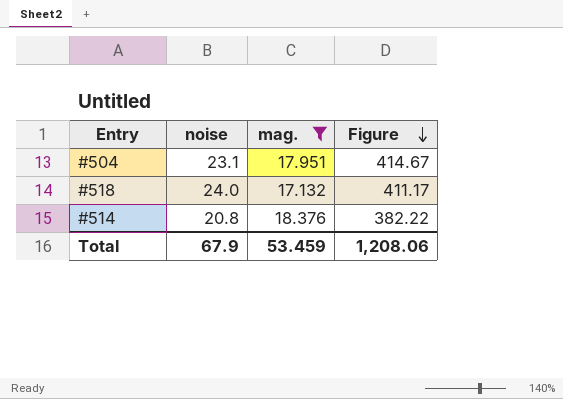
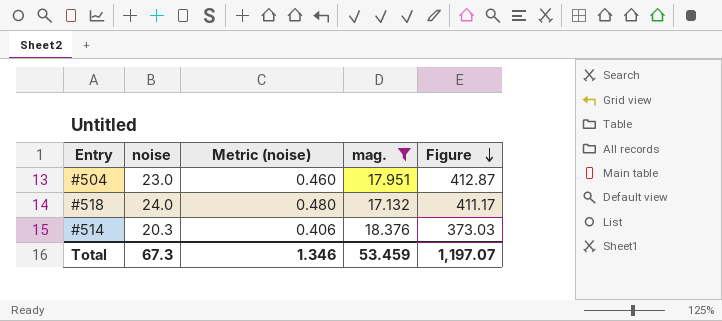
column Metric (noise) | formula: none -> [noise] * 0.02
#504 | noise: 23.1 -> 23.0
#504 | Figure: 414.67 -> 412.87
#514 | noise: 20.8 -> 20.3
#514 | Figure: 382.22 -> 373.03
Total | noise: 67.9 -> 67.3
Total | Figure: 1,208.06 -> 1,197.07

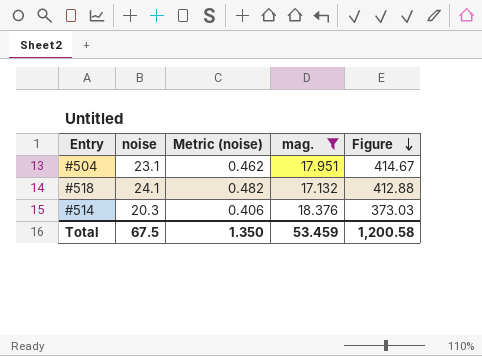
#504 | noise: 23.0 -> 23.1
#504 | Metric (noise): 0.460 -> 0.462
#504 | Figure: 412.87 -> 414.67
#518 | noise: 24.0 -> 24.1
#518 | Metric (noise): 0.480 -> 0.482
#518 | Figure: 411.17 -> 412.88
Total | noise: 67.3 -> 67.5
Total | Metric (noise): 1.346 -> 1.350
Total | Figure: 1,197.07 -> 1,200.58

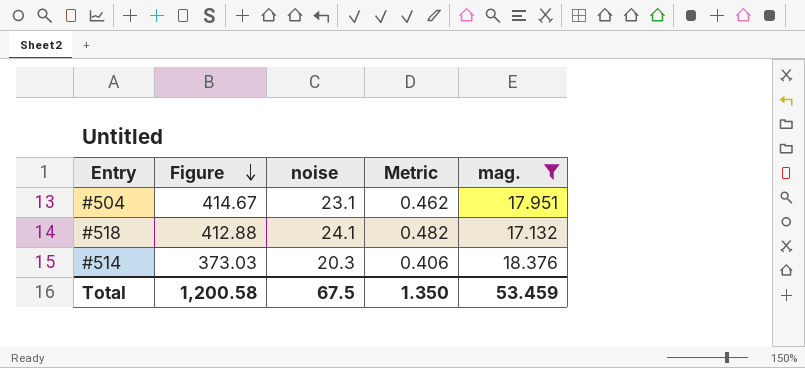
column Figure | position: 5 -> 2
column name: Metric (noise) -> Metric

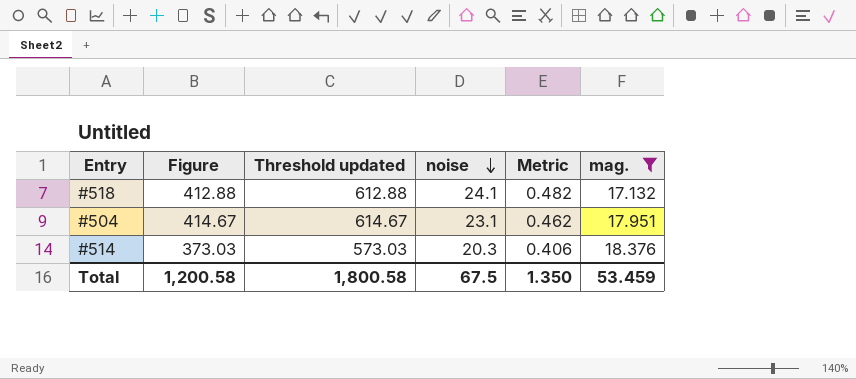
row order: Figure descending -> noise descending
column Threshold updated | formula: none -> [Figure] + 200

